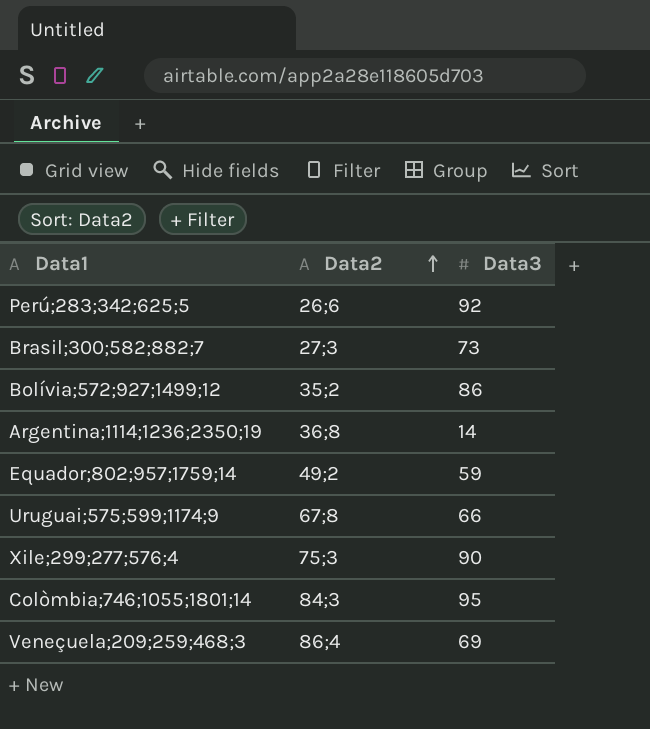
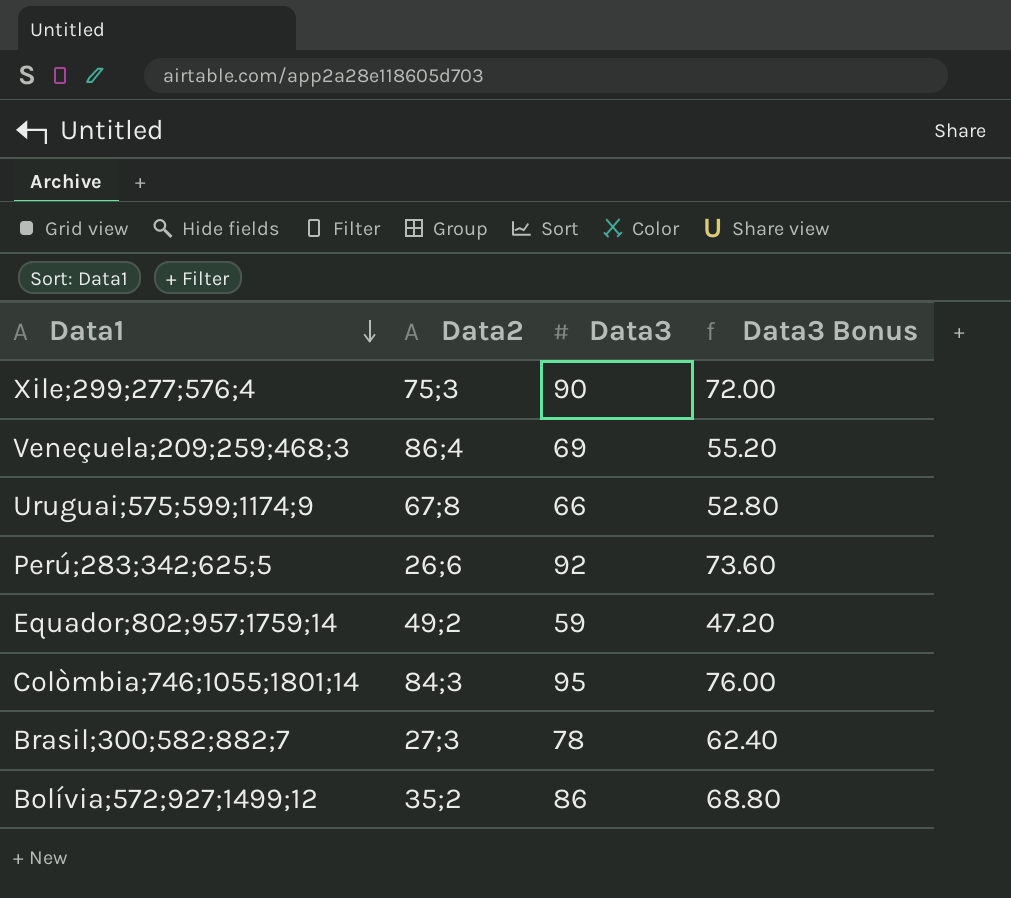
row order: Data2 ascending -> Data1 descending
column Data3 Bonus | formula: none -> [Data3] * 0.8
row Argentina;1114;1236;2350;19: 36;8 | 14 -> none
Brasil;300;582;882;7 | Data3: 73 -> 78

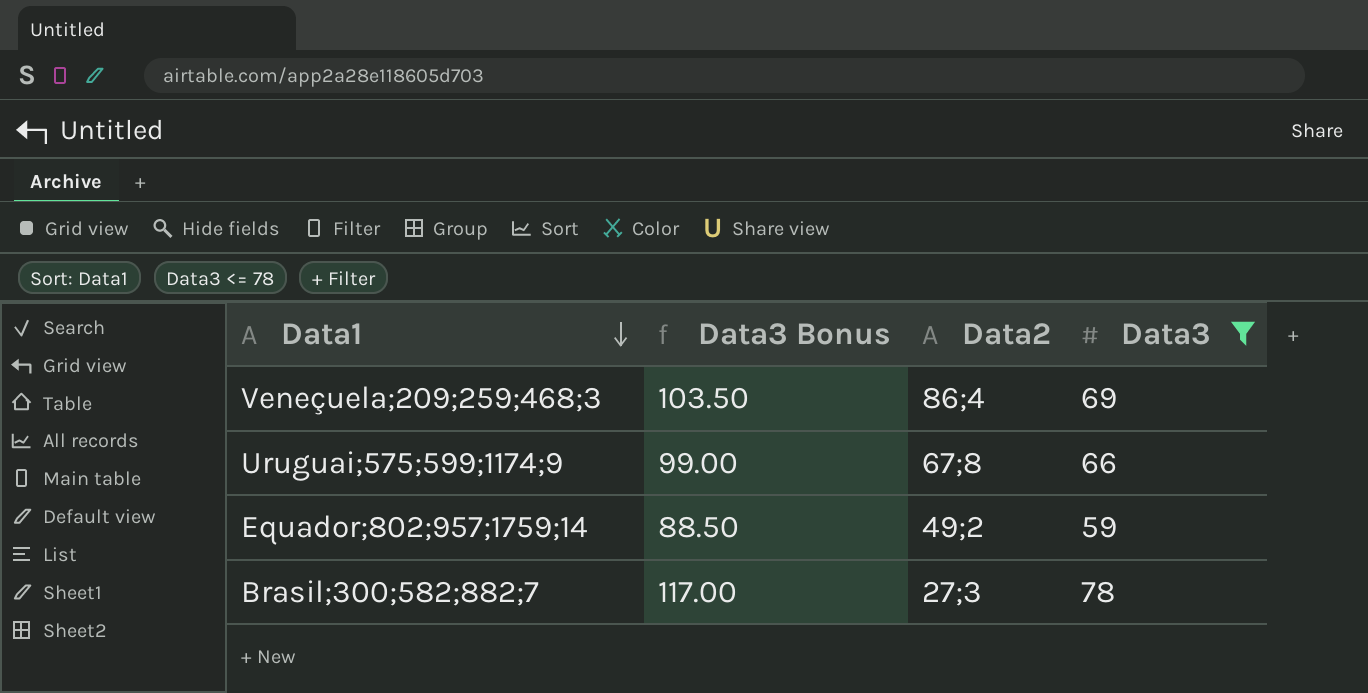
filter: none -> Data3 <= 78
column Data3 Bonus | formula: [Data3] * 0.8 -> [Data3] * 1.5
column Data3 Bonus | position: 4 -> 2

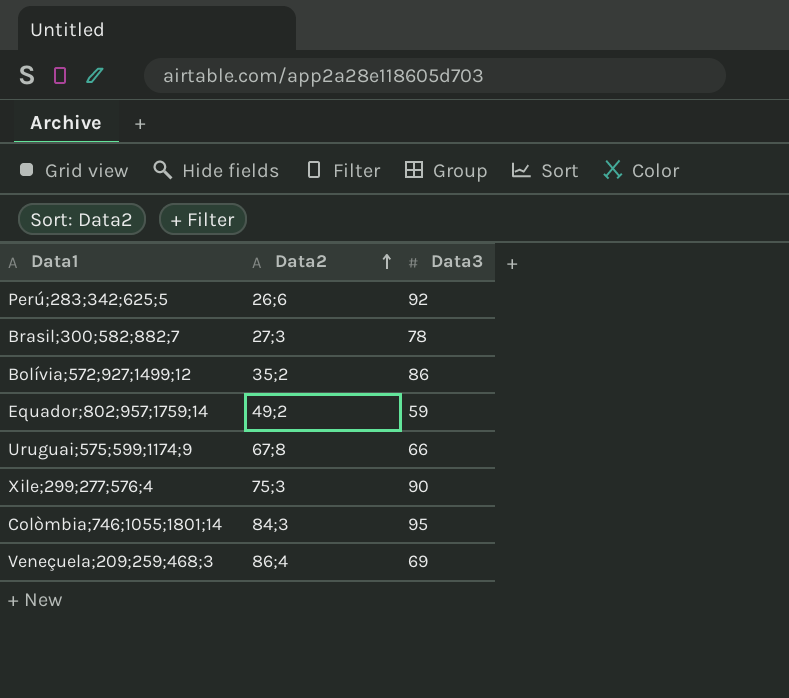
filter: Data3 <= 78 -> none
row order: Data1 descending -> Data2 ascending
column Data3 Bonus | formula: [Data3] * 1.5 -> none

